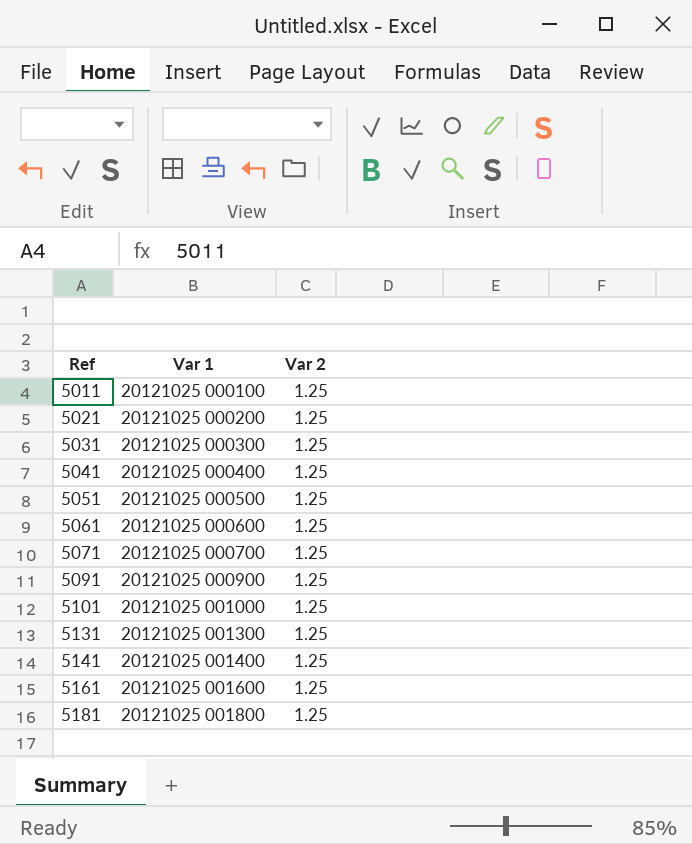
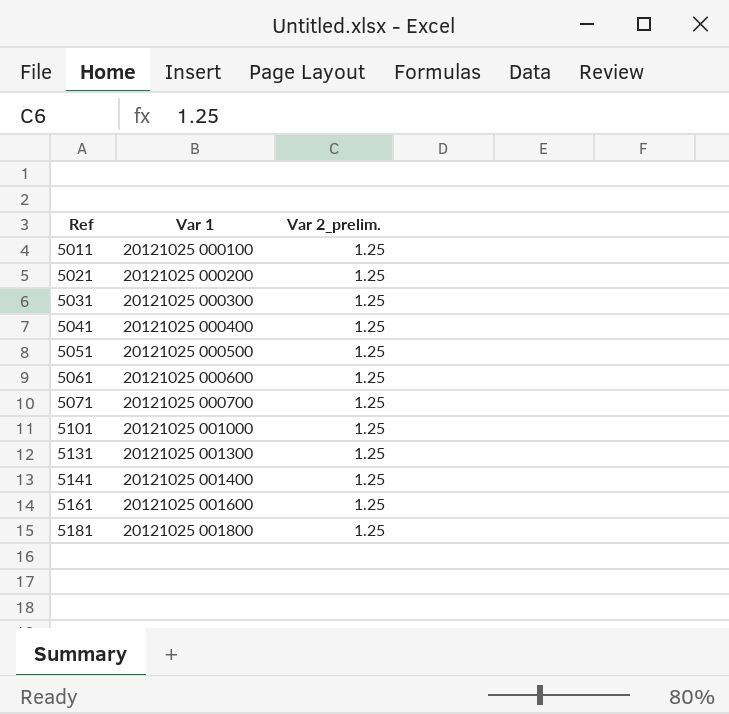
column name: Var 2 -> Var 2_prelim.
row 5091: 20121025 000900 | 1.25 -> none

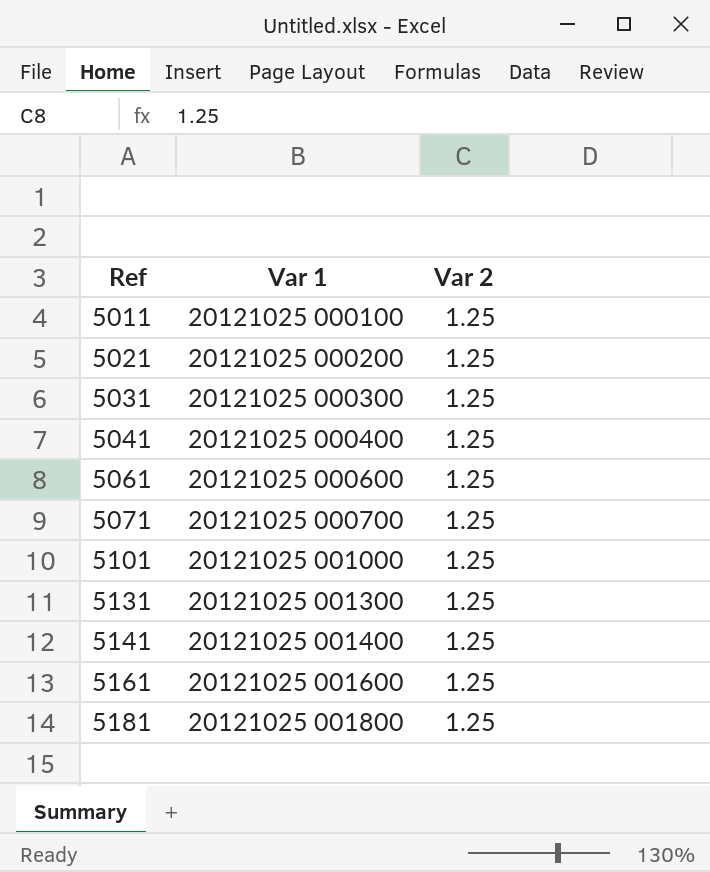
column name: Var 2_prelim. -> Var 2
row 5051: 20121025 000500 | 1.25 -> none

